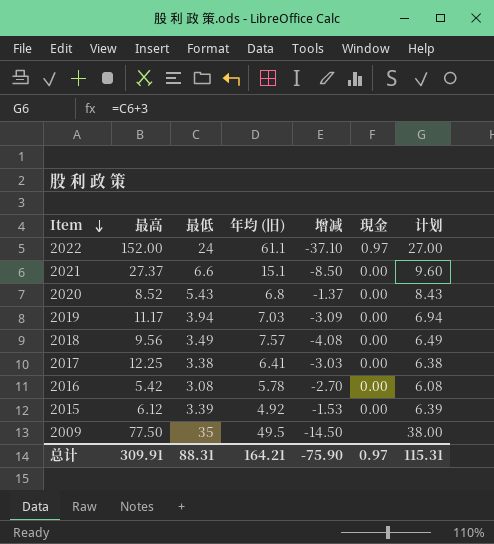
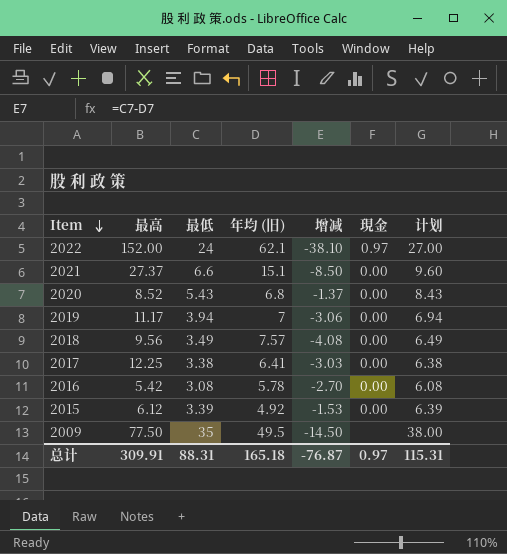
2022 | 年均 (旧): 61.1 -> 62.1
2022 | 增减: -37.10 -> -38.10
2019 | 年均 (旧): 7.03 -> 7
2019 | 增减: -3.09 -> -3.06
总计 | 年均 (旧): 164.21 -> 165.18
总计 | 增减: -75.90 -> -76.87

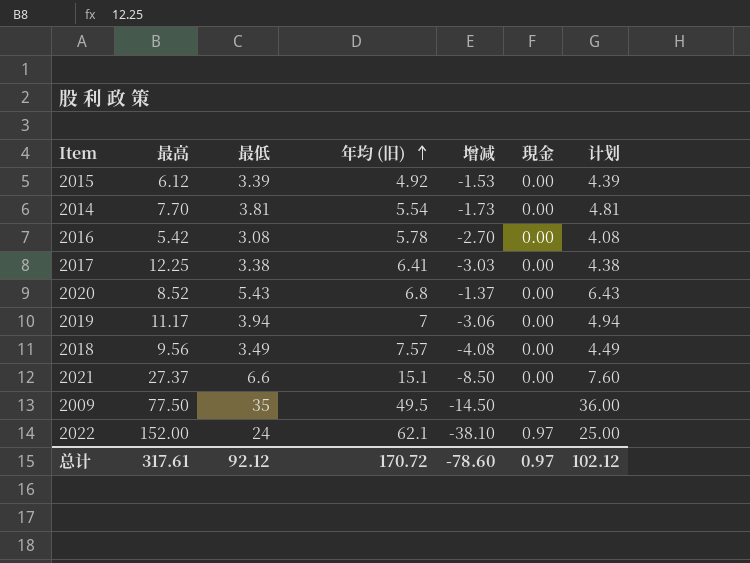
row order: Item descending -> 年均 (旧) ascending
column 计划 | formula: [最低] + 3 -> [最低] + 1
row 2014: none -> 7.70 | 3.81 | 5.54 | -1.73 | 0.00 | 4.81
总计 | 最高: 309.91 -> 317.61
总计 | 最低: 88.31 -> 92.12
总计 | 年均 (旧): 165.18 -> 170.72
总计 | 增减: -76.87 -> -78.60
总计 | 计划: 115.31 -> 102.12

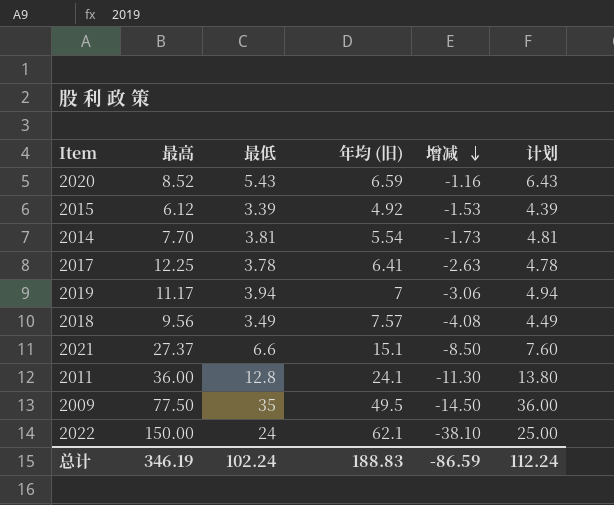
row order: 年均 (旧) ascending -> 增减 descending
column 現金 | position: 6 -> none
row 2016: 5.42 | 3.08 | 5.78 | -2.70 | 0.00 | 4.08 -> none
2020 | 年均 (旧): 6.8 -> 6.59
2020 | 增减: -1.37 -> -1.16
2017 | 最低: 3.38 -> 3.78
2017 | 增减: -3.03 -> -2.63
2017 | 计划: 4.38 -> 4.78
row 2011: none -> 36.00 | 12.8 | 24.1 | -11.30 | 13.80
2022 | 最高: 152.00 -> 150.00
总计 | 最高: 317.61 -> 346.19
总计 | 最低: 92.12 -> 102.24
总计 | 年均 (旧): 170.72 -> 188.83
总计 | 增减: -78.60 -> -86.59
总计 | 计划: 102.12 -> 112.24

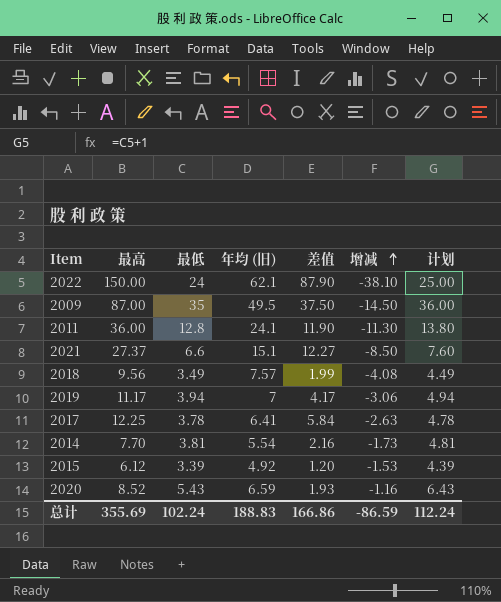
row order: 增减 descending -> 增减 ascending
column 差值 | formula: none -> [最高] - [年均 (旧)]
2009 | 最高: 77.50 -> 87.00
总计 | 最高: 346.19 -> 355.69

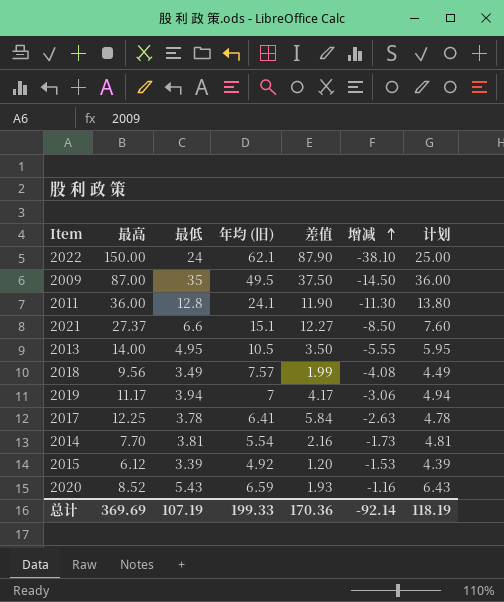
row 2013: none -> 14.00 | 4.95 | 10.5 | 3.50 | -5.55 | 5.95
总计 | 最高: 355.69 -> 369.69
总计 | 最低: 102.24 -> 107.19
总计 | 年均 (旧): 188.83 -> 199.33
总计 | 差值: 166.86 -> 170.36
总计 | 增减: -86.59 -> -92.14
总计 | 计划: 112.24 -> 118.19

